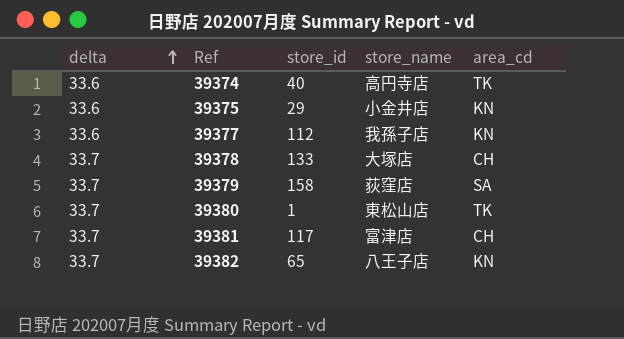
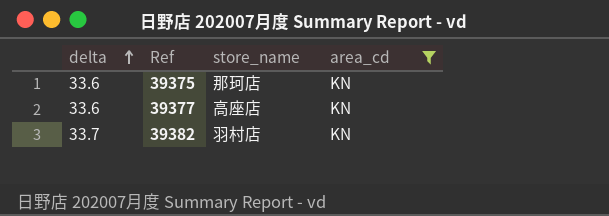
filter: none -> area_cd = KN
column store_id | position: 3 -> none
39375 | store_name: 小金井店 -> 那珂店
39377 | store_name: 我孫子店 -> 高座店
39382 | store_name: 八王子店 -> 羽村店

